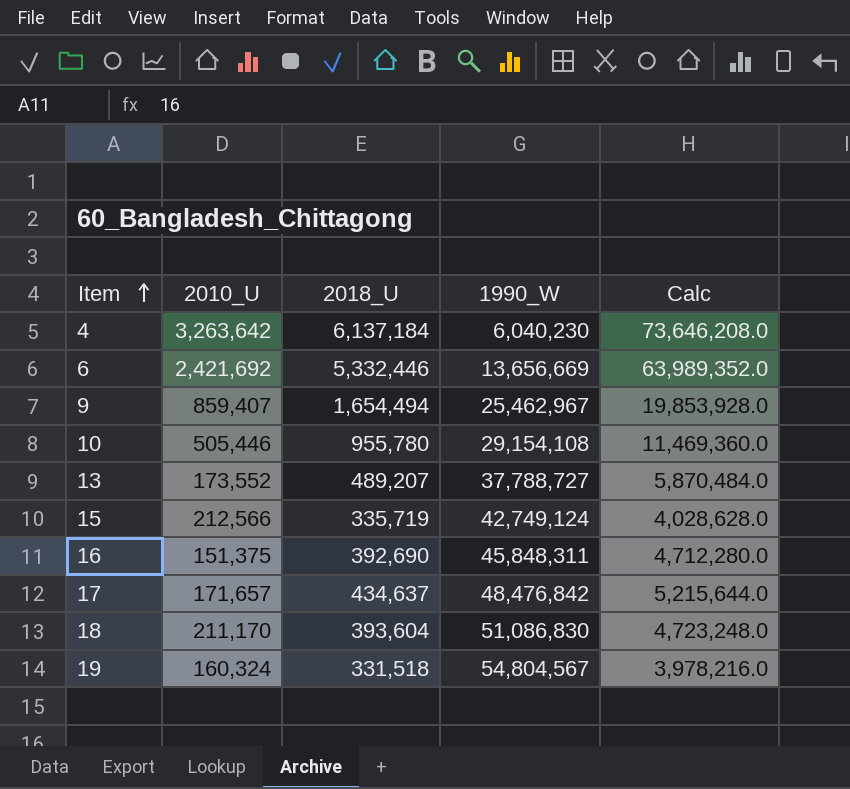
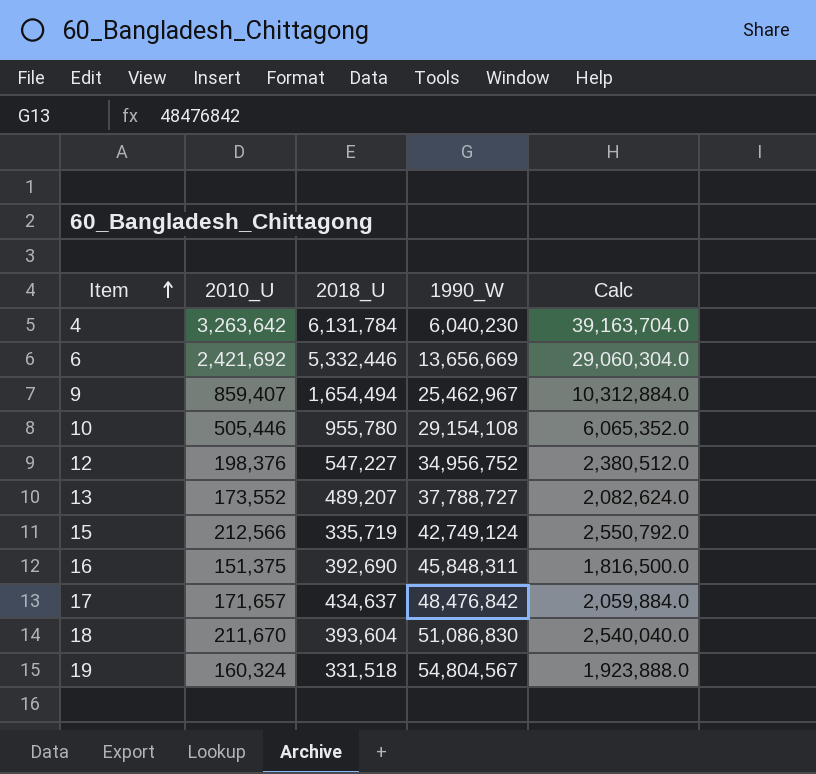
column Calc | formula: [2018_U] * 12 -> [2010_U] * 12
4 | 2018_U: 6,137,184 -> 6,131,784
row 12: none -> 198,376 | 547,227 | 34,956,752 | 2,380,512.0
18 | 2010_U: 211,170 -> 211,670

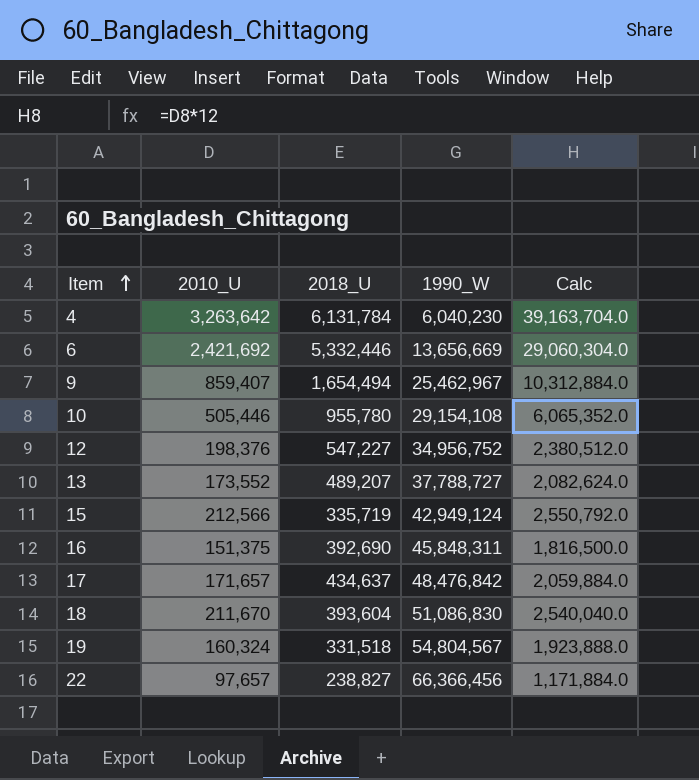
15 | 1990_W: 42,749,124 -> 42,949,124
row 22: none -> 97,657 | 238,827 | 66,366,456 | 1,171,884.0

